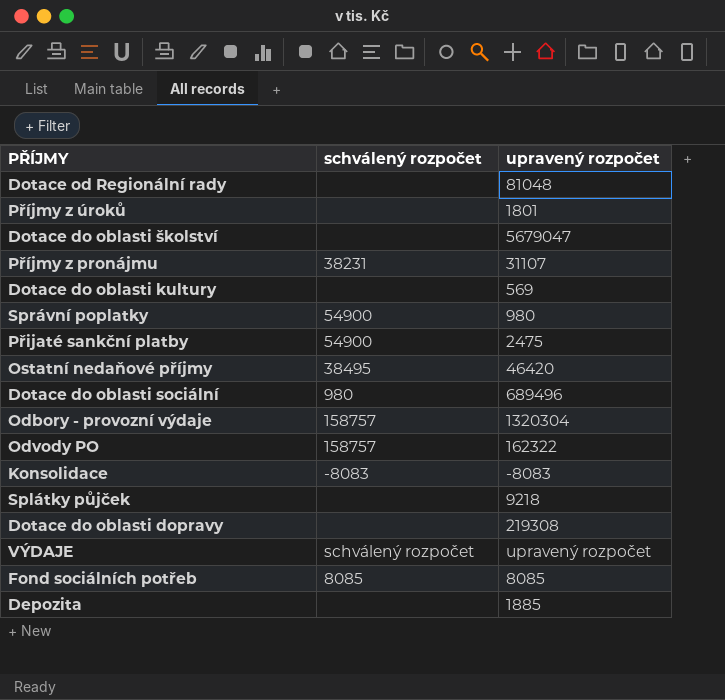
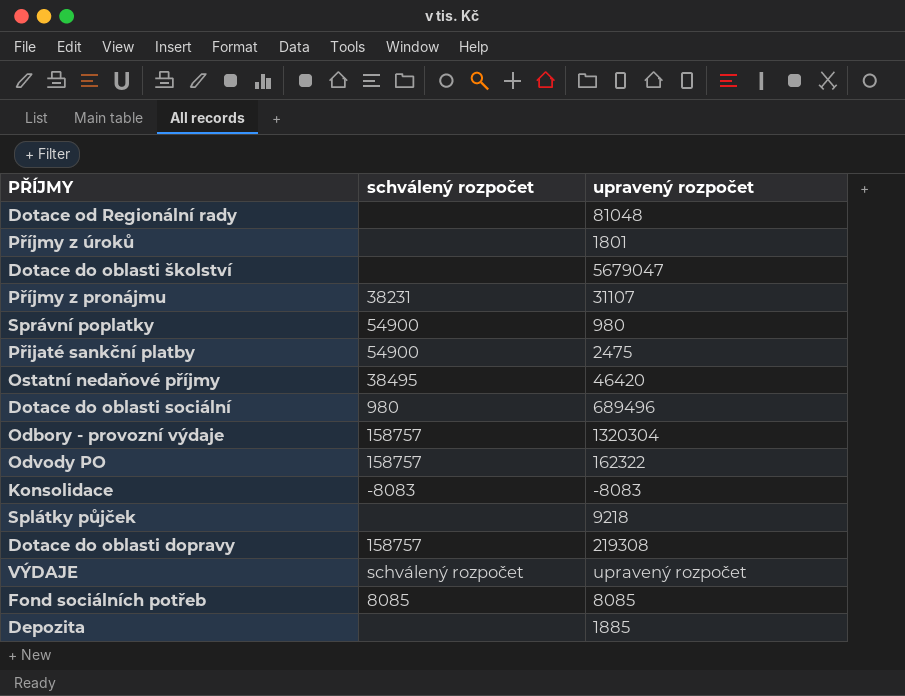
row Dotace do oblasti kultury: none | 569 -> none
Dotace do oblasti dopravy | schválený rozpočet: none -> 158757

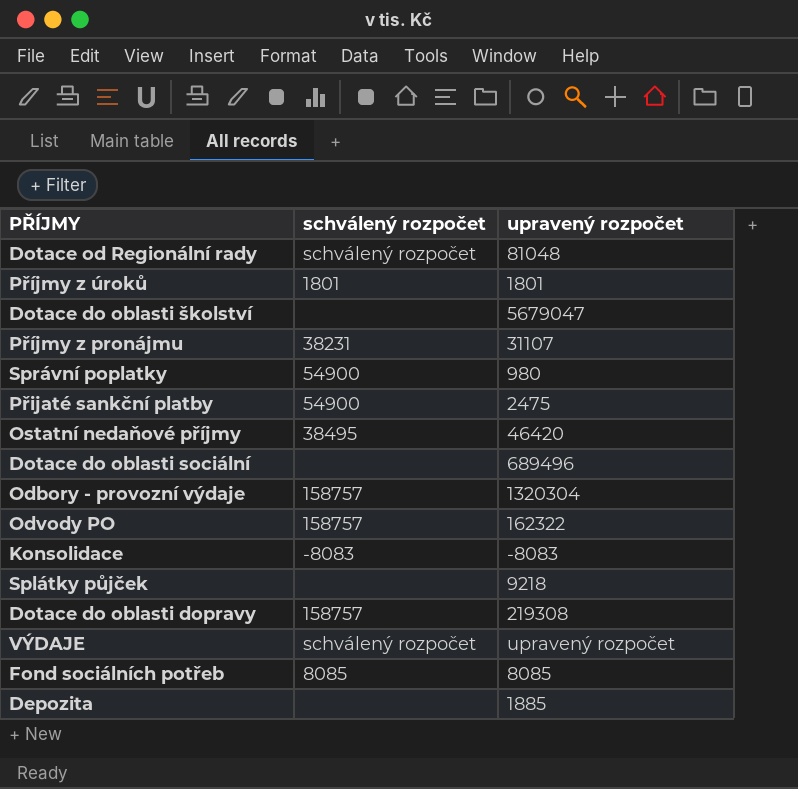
Dotace od Regionální rady | schválený rozpočet: none -> schválený rozpočet
Příjmy z úroků | schválený rozpočet: none -> 1801
Dotace do oblasti sociální | schválený rozpočet: 980 -> none

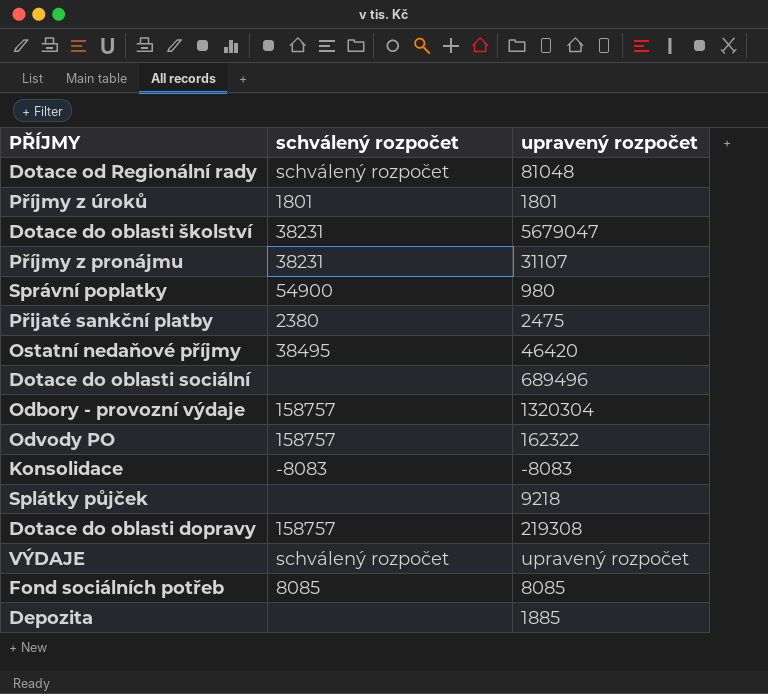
Dotace do oblasti školství | schválený rozpočet: none -> 38231
Přijaté sankční platby | schválený rozpočet: 54900 -> 2380

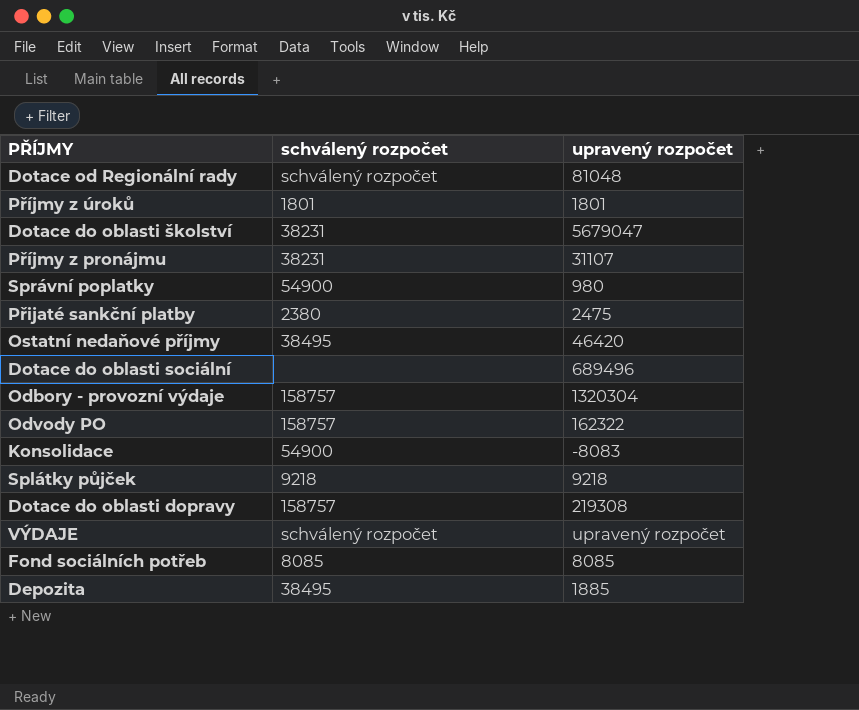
Konsolidace | schválený rozpočet: -8083 -> 54900
Splátky půjček | schválený rozpočet: none -> 9218
Depozita | schválený rozpočet: none -> 38495

